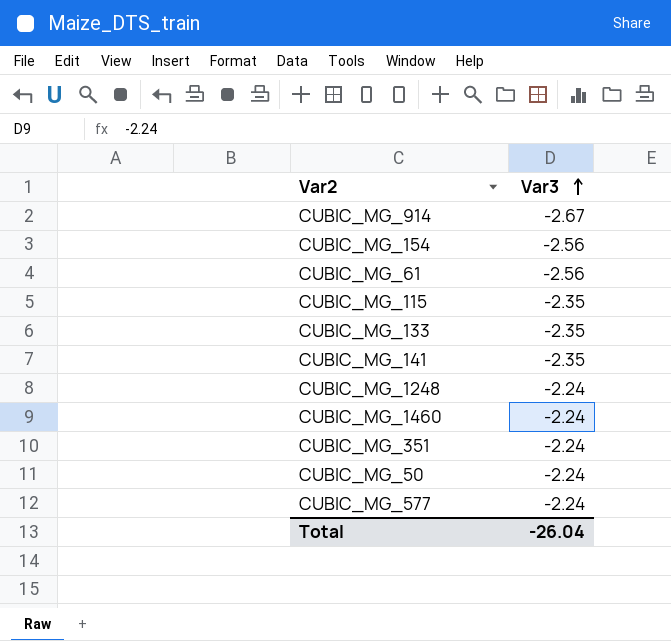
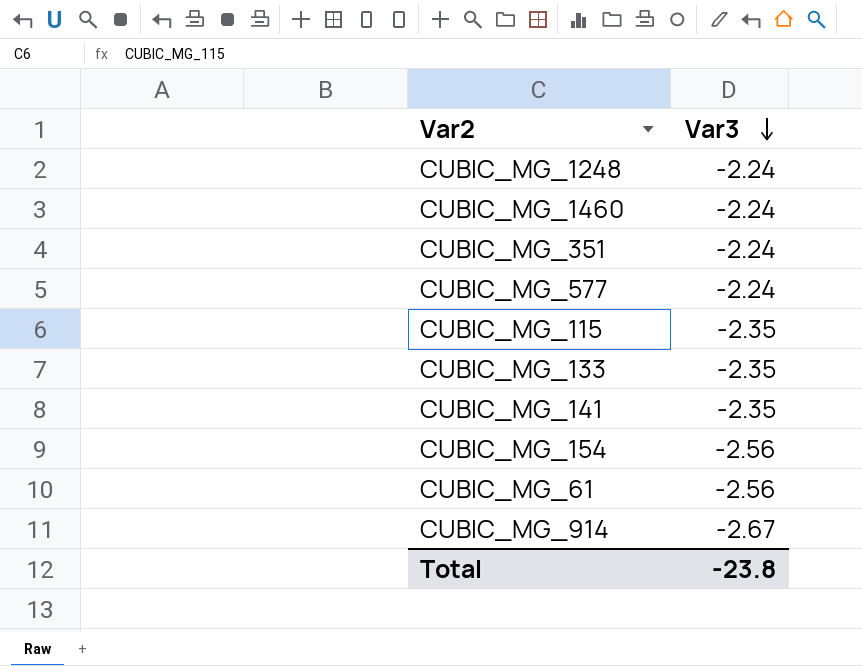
row order: Var3 ascending -> Var3 descending
row CUBIC_MG_50: -2.24 -> none
Total | Var3: -26.04 -> -23.8

